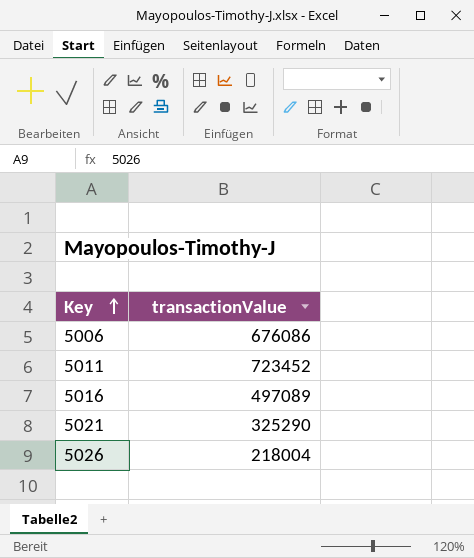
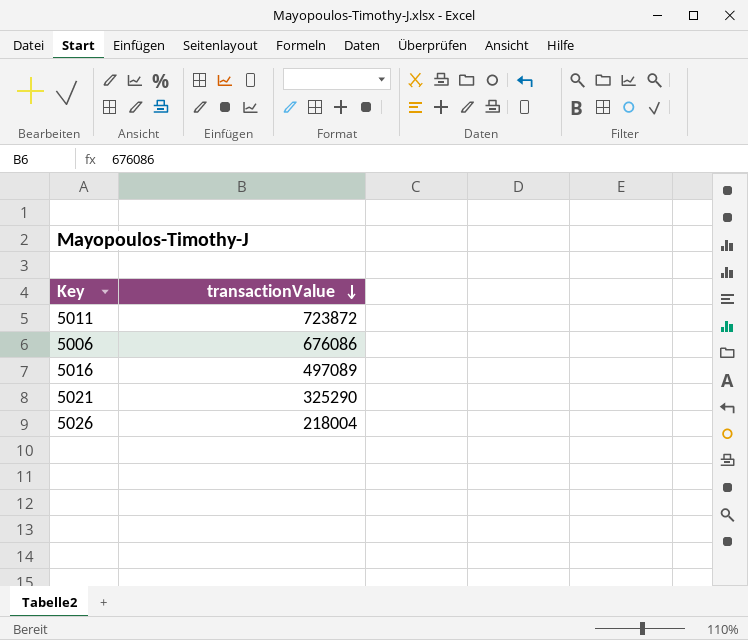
row order: Key ascending -> transactionValue descending
5011 | transactionValue: 723452 -> 723872

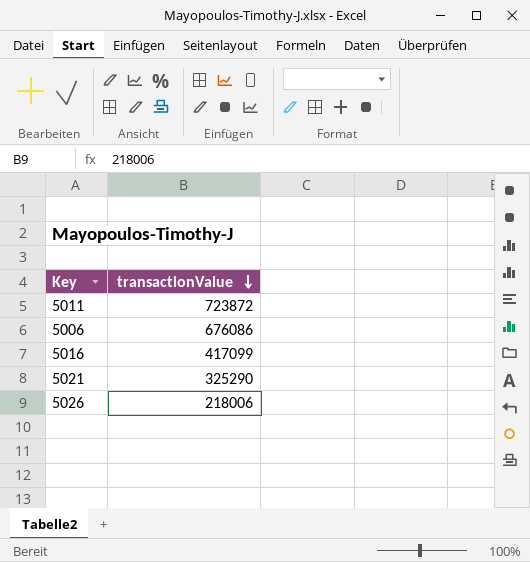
5016 | transactionValue: 497089 -> 417099
5026 | transactionValue: 218004 -> 218006

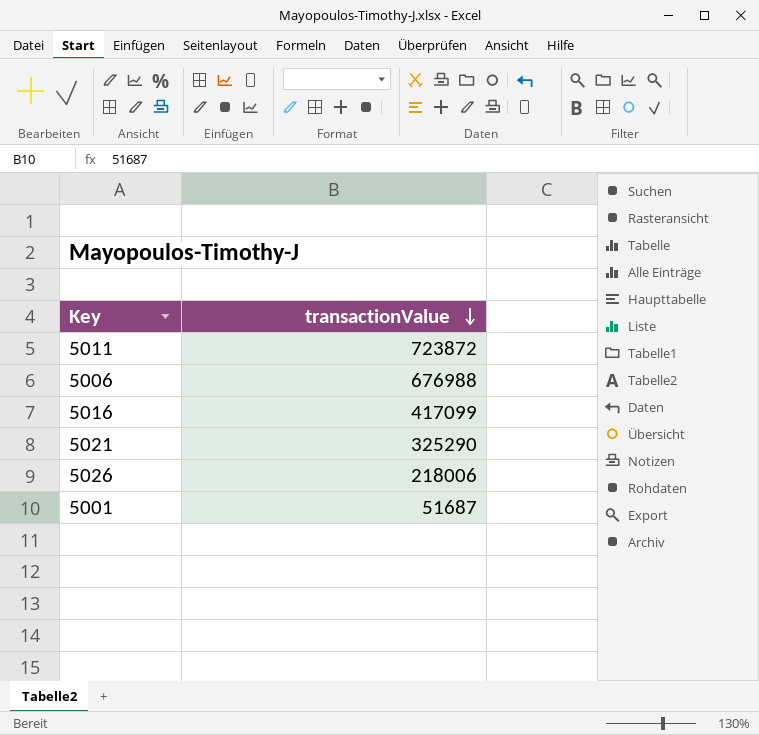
5006 | transactionValue: 676086 -> 676988
row 5001: none -> 51687

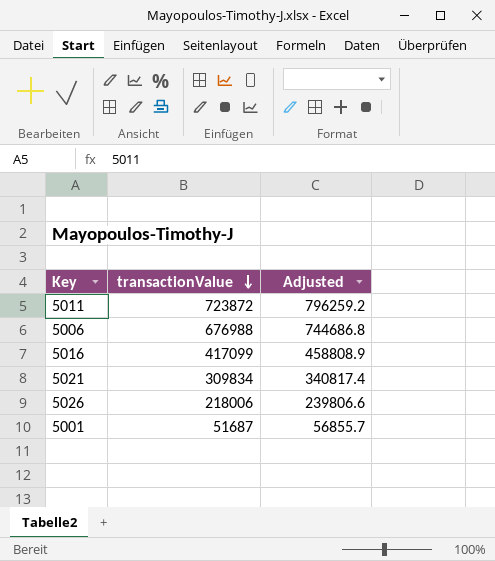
column Adjusted | formula: none -> [transactionValue] * 1.1
5021 | transactionValue: 325290 -> 309834

